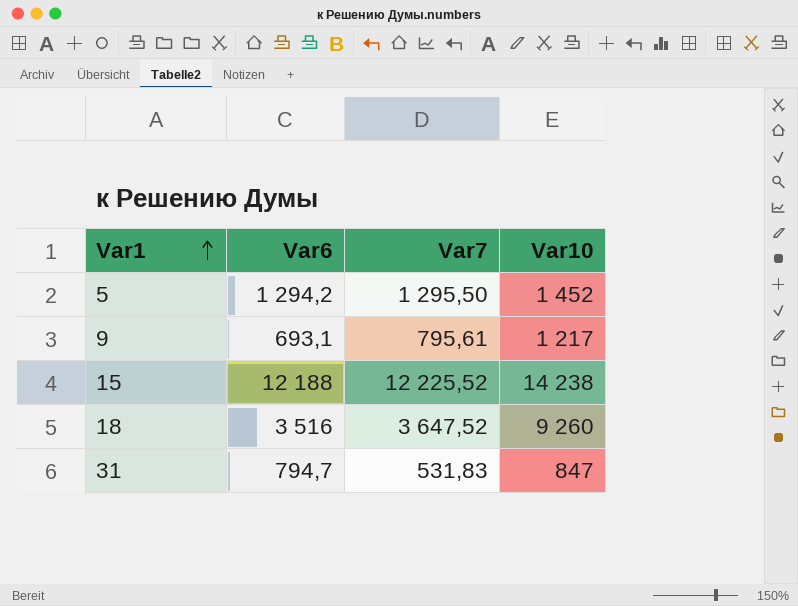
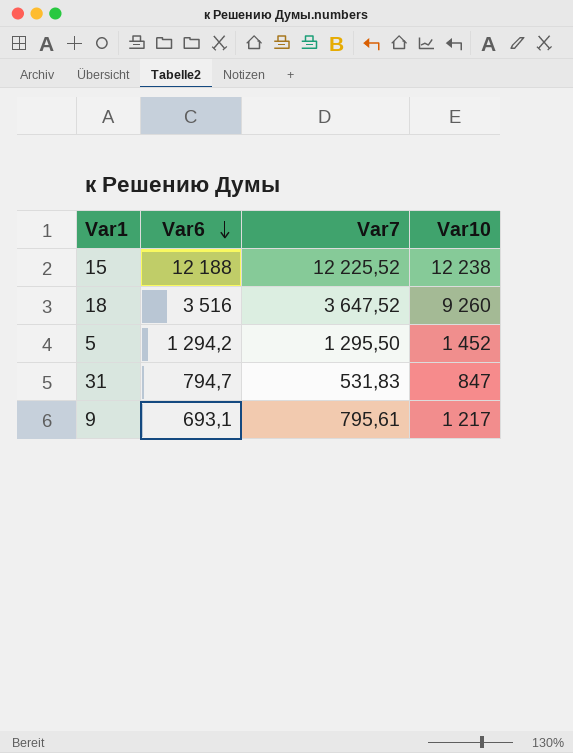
row order: Var1 ascending -> Var6 descending
15 | Var10: 14 238 -> 12 238

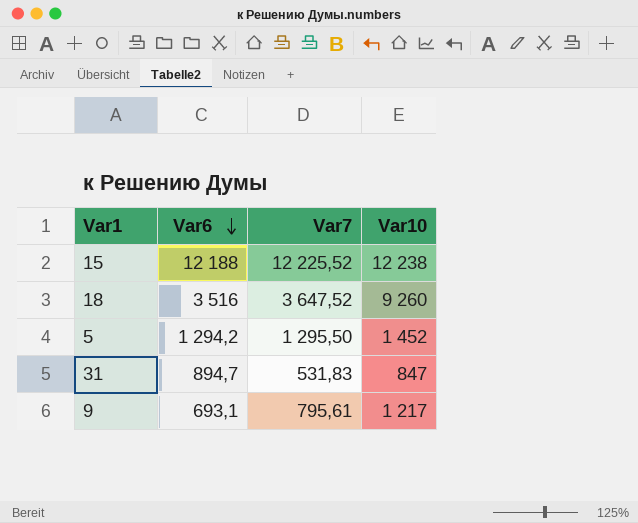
31 | Var6: 794,7 -> 894,7

